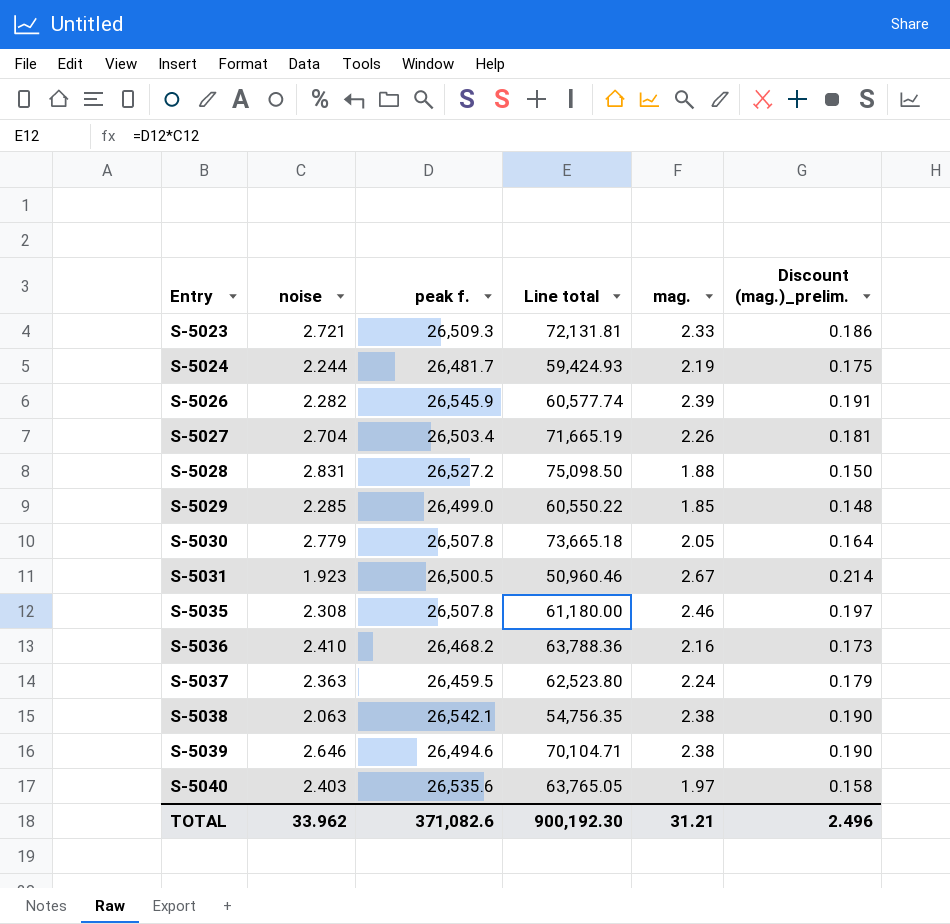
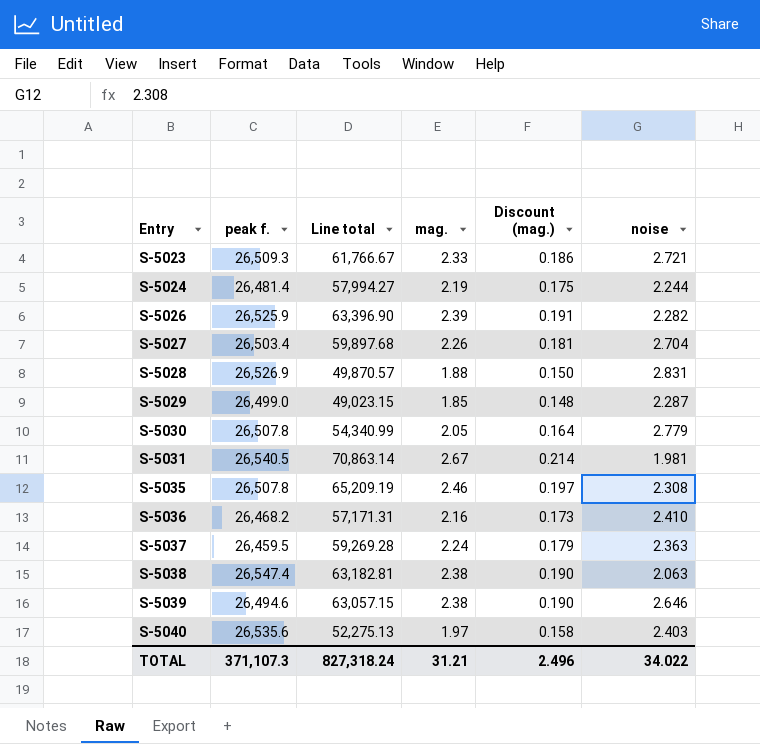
column Line total | formula: [noise] * [peak f.] -> [peak f.] * [mag.]
column name: Discount (mag.)_prelim. -> Discount (mag.)
column noise | position: 2 -> 6
S-5024 | peak f.: 26,481.7 -> 26,481.4
S-5026 | peak f.: 26,545.9 -> 26,525.9
S-5028 | peak f.: 26,527.2 -> 26,526.9
S-5029 | noise: 2.285 -> 2.287
S-5031 | peak f.: 26,500.5 -> 26,540.5
S-5031 | noise: 1.923 -> 1.981
S-5038 | peak f.: 26,542.1 -> 26,547.4
TOTAL | peak f.: 371,082.6 -> 371,107.3
TOTAL | Line total: 900,192.30 -> 827,318.24
TOTAL | noise: 33.962 -> 34.022

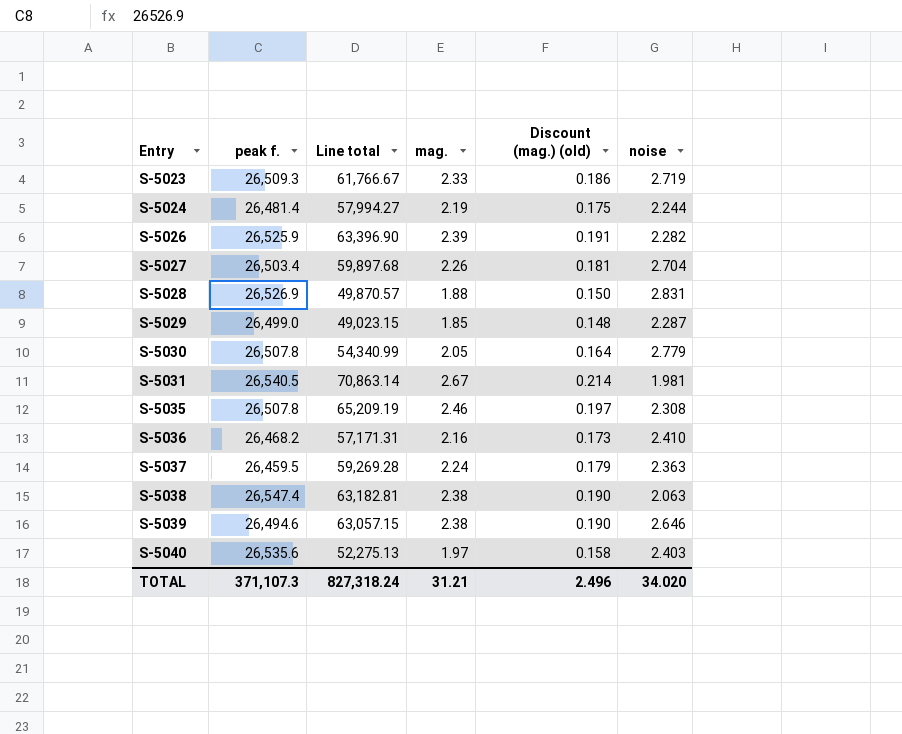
column name: Discount (mag.) -> Discount (mag.) (old)
S-5023 | noise: 2.721 -> 2.719
TOTAL | noise: 34.022 -> 34.020

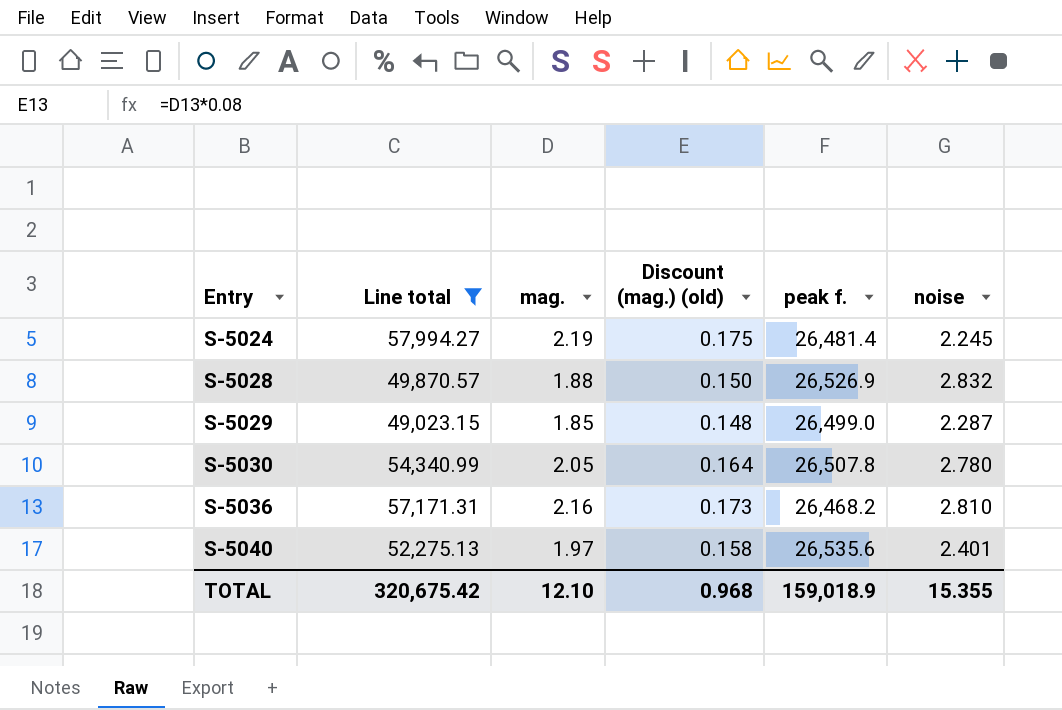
filter: none -> Line total <= 57,994.27
column peak f. | position: 2 -> 5
S-5024 | noise: 2.244 -> 2.245
S-5028 | noise: 2.831 -> 2.832
S-5030 | noise: 2.779 -> 2.780
S-5036 | noise: 2.410 -> 2.810
S-5040 | noise: 2.403 -> 2.401
TOTAL | Line total: 827,318.24 -> 320,675.42
TOTAL | mag.: 31.21 -> 12.10
TOTAL | Discount (mag.) (old): 2.496 -> 0.968
TOTAL | peak f.: 371,107.3 -> 159,018.9
TOTAL | noise: 34.020 -> 15.355

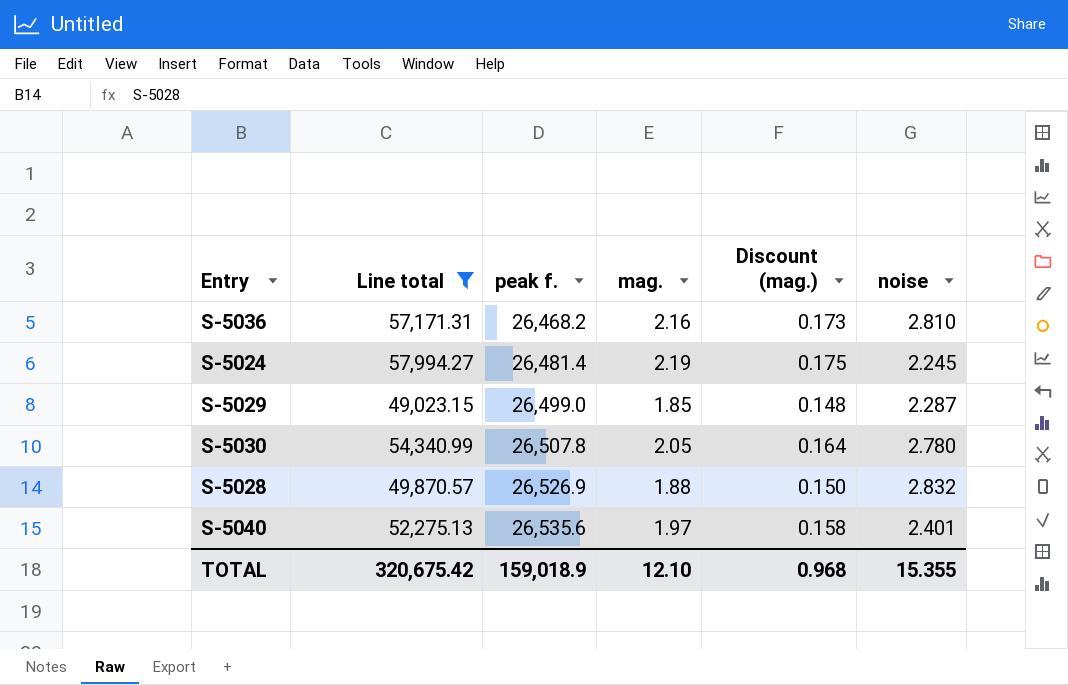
row order: Entry ascending -> peak f. ascending
column peak f. | position: 5 -> 3
column name: Discount (mag.) (old) -> Discount (mag.)

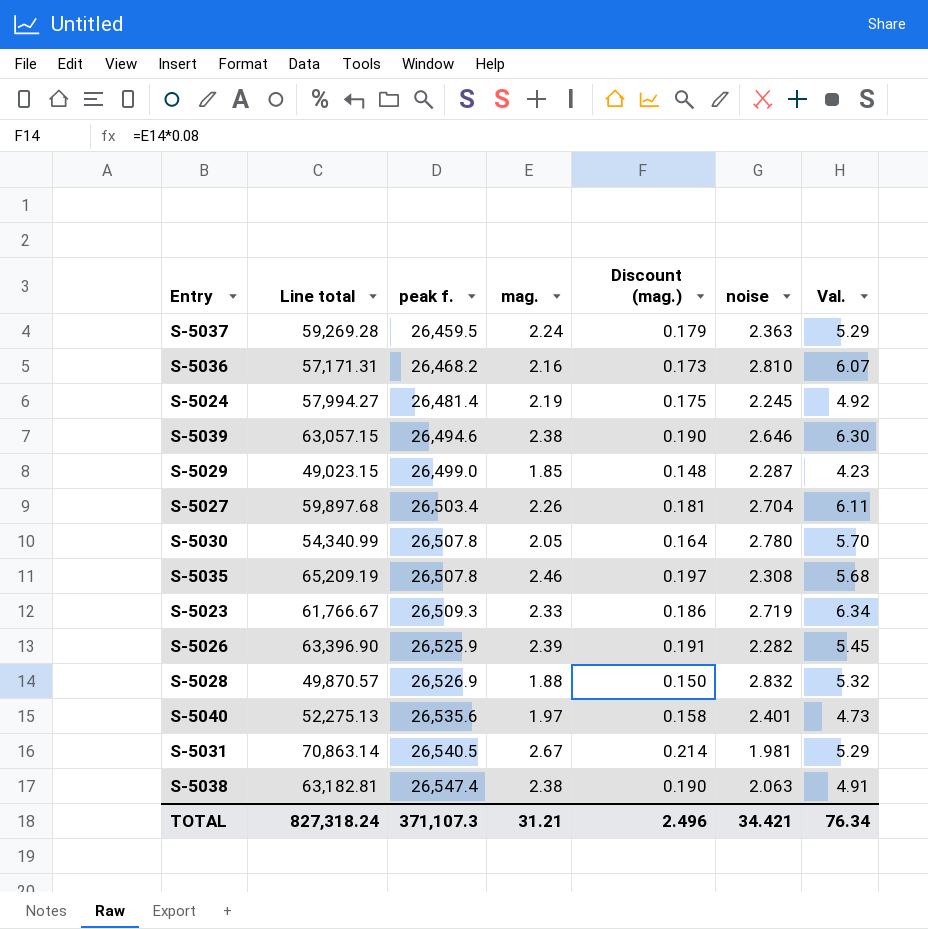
filter: Line total <= 57,994.27 -> none
column Val. | formula: none -> [mag.] * [noise]
TOTAL | Line total: 320,675.42 -> 827,318.24
TOTAL | peak f.: 159,018.9 -> 371,107.3
TOTAL | mag.: 12.10 -> 31.21
TOTAL | Discount (mag.): 0.968 -> 2.496
TOTAL | noise: 15.355 -> 34.421

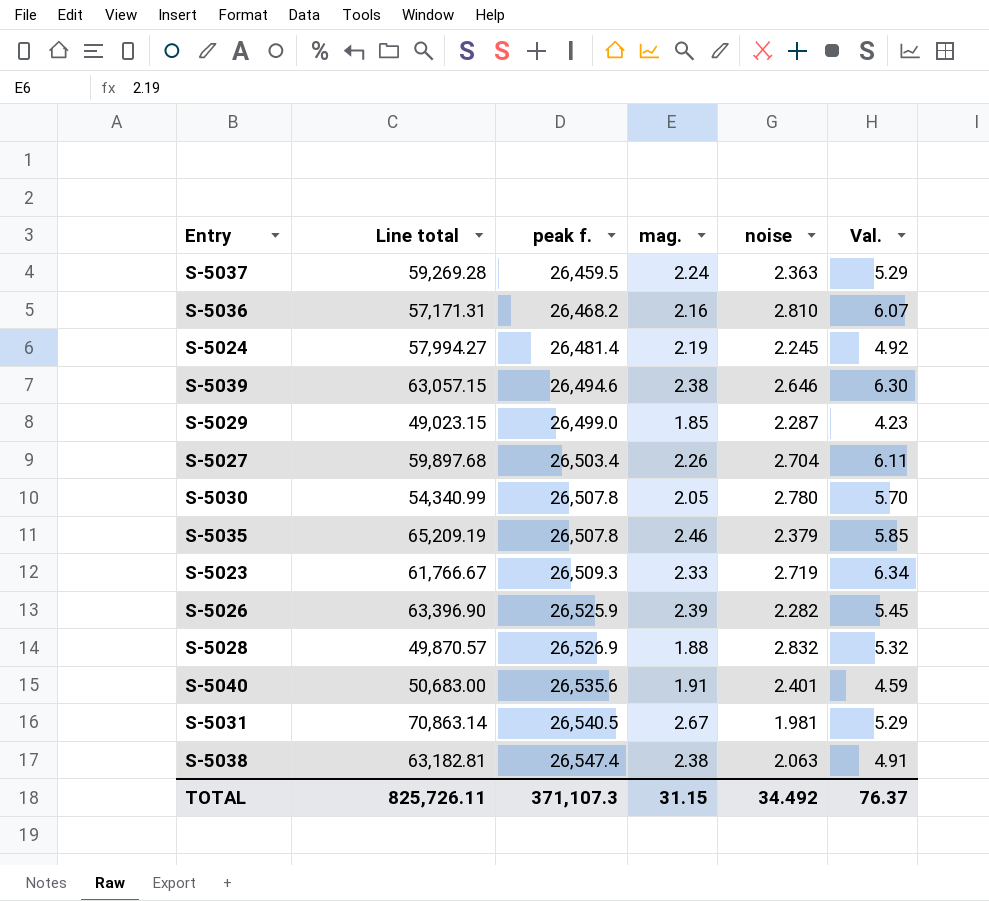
column Discount (mag.) | formula: [mag.] * 0.08 -> none
S-5035 | noise: 2.308 -> 2.379
S-5035 | Val.: 5.68 -> 5.85
S-5040 | Line total: 52,275.13 -> 50,683.00
S-5040 | mag.: 1.97 -> 1.91
S-5040 | Val.: 4.73 -> 4.59
TOTAL | Line total: 827,318.24 -> 825,726.11
TOTAL | mag.: 31.21 -> 31.15
TOTAL | noise: 34.421 -> 34.492
TOTAL | Val.: 76.34 -> 76.37

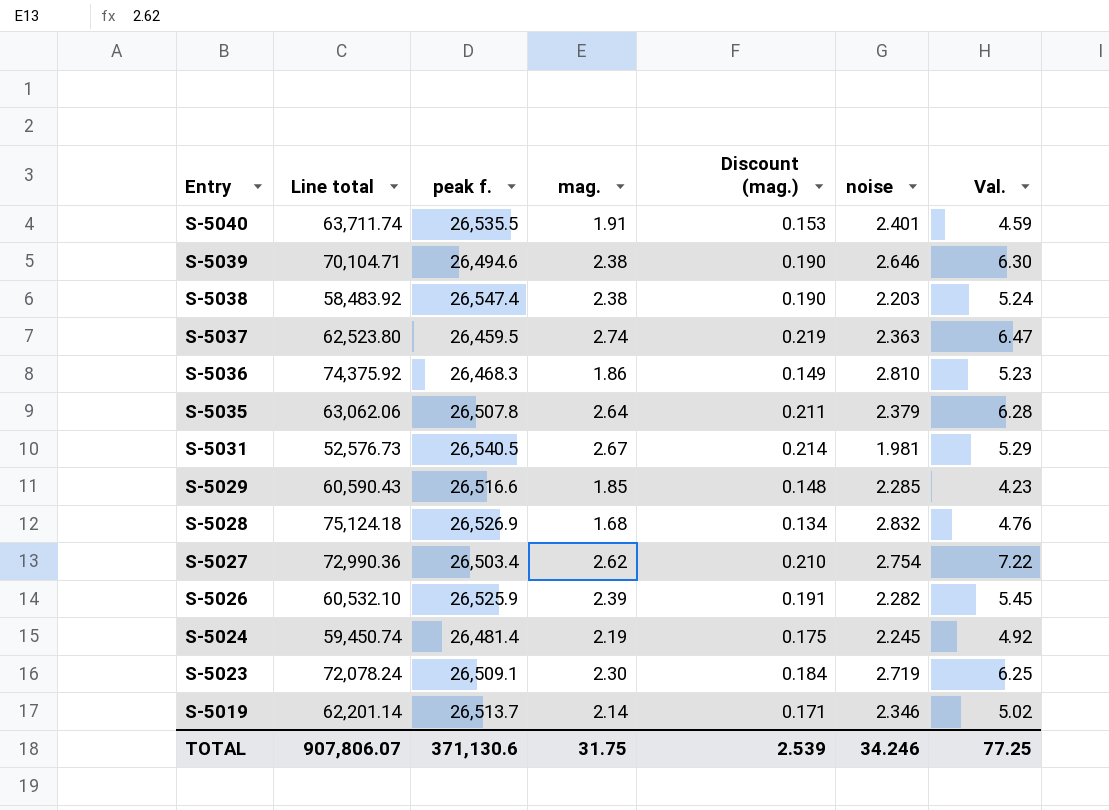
row order: peak f. ascending -> Entry descending
column Line total | formula: [peak f.] * [mag.] -> [peak f.] * [noise]
column Discount (mag.) | formula: none -> [mag.] * 0.08
row S-5030: 54,340.99 | 26,507.8 | 2.05 | 2.780 | 5.70 -> none
S-5040 | peak f.: 26,535.6 -> 26,535.5
S-5038 | noise: 2.063 -> 2.203
S-5038 | Val.: 4.91 -> 5.24
S-5037 | mag.: 2.24 -> 2.74
S-5037 | Val.: 5.29 -> 6.47
S-5036 | peak f.: 26,468.2 -> 26,468.3
S-5036 | mag.: 2.16 -> 1.86
S-5036 | Val.: 6.07 -> 5.23
S-5035 | mag.: 2.46 -> 2.64
S-5035 | Val.: 5.85 -> 6.28
S-5029 | peak f.: 26,499.0 -> 26,516.6
S-5029 | noise: 2.287 -> 2.285
S-5028 | mag.: 1.88 -> 1.68
S-5028 | Val.: 5.32 -> 4.76
S-5027 | mag.: 2.26 -> 2.62
S-5027 | noise: 2.704 -> 2.754
S-5027 | Val.: 6.11 -> 7.22
S-5023 | peak f.: 26,509.3 -> 26,509.1
S-5023 | mag.: 2.33 -> 2.30
S-5023 | Val.: 6.34 -> 6.25
row S-5019: none -> 62,201.14 | 26,513.7 | 2.14 | 0.171 | 2.346 | 5.02
TOTAL | Line total: 825,726.11 -> 907,806.07
TOTAL | peak f.: 371,107.3 -> 371,130.6
TOTAL | mag.: 31.15 -> 31.75
TOTAL | noise: 34.492 -> 34.246
TOTAL | Val.: 76.37 -> 77.25

